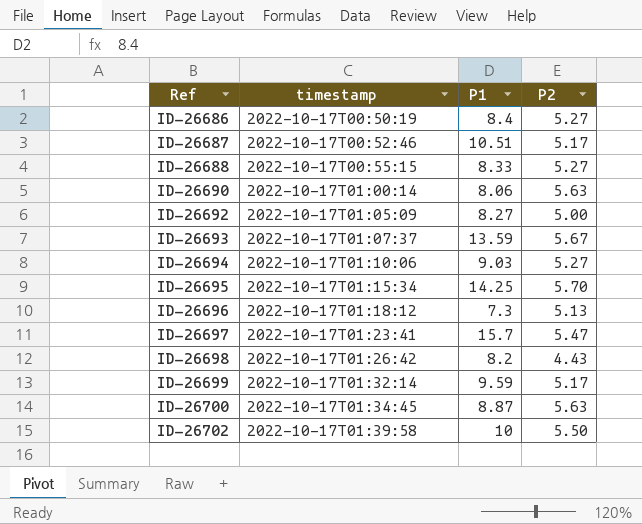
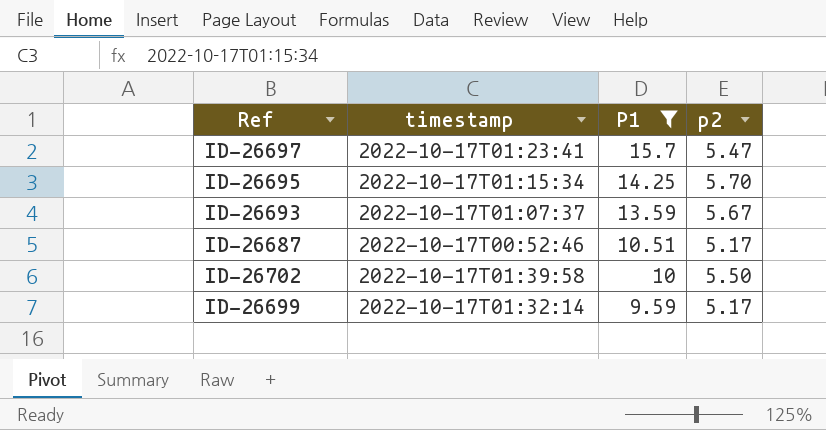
filter: none -> P1 >= 9.59
row order: Ref ascending -> P1 descending
column name: P2 -> p2

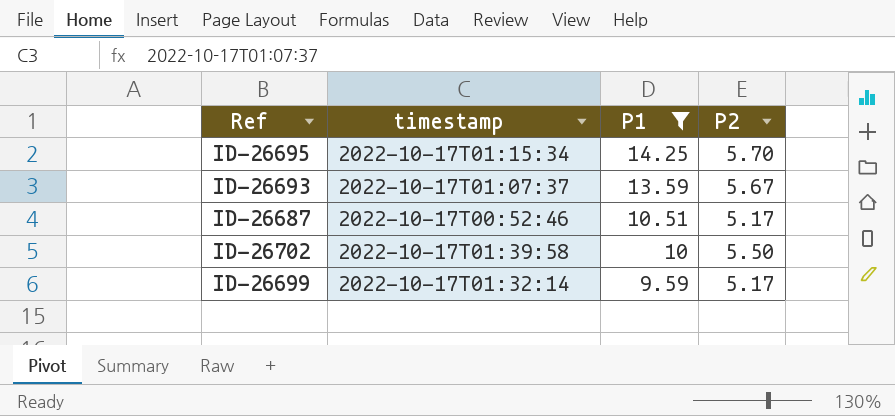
column name: p2 -> P2
row ID-26697: 2022-10-17T01:23:41 | 15.7 | 5.47 -> none

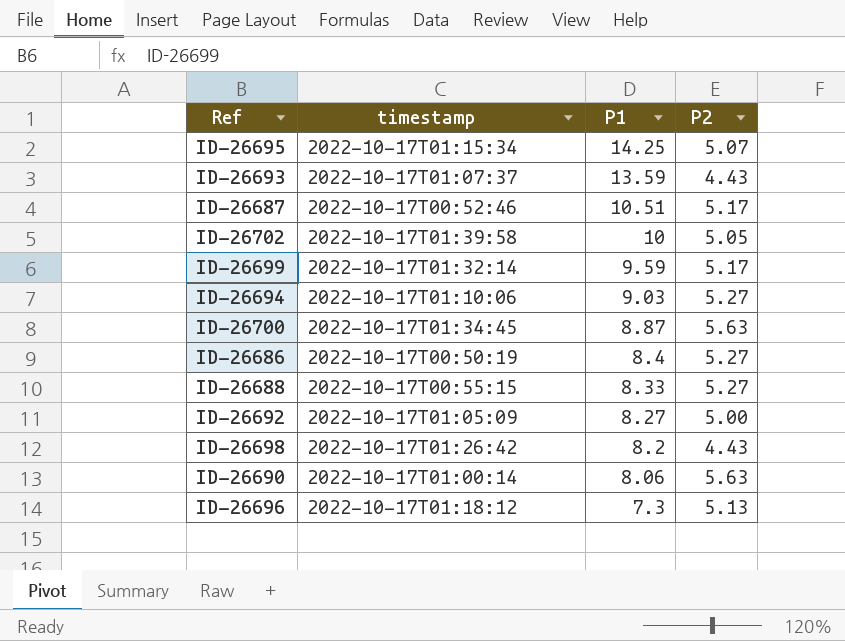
filter: P1 >= 9.59 -> none
ID-26695 | P2: 5.70 -> 5.07
ID-26693 | P2: 5.67 -> 4.43
ID-26702 | P2: 5.50 -> 5.05

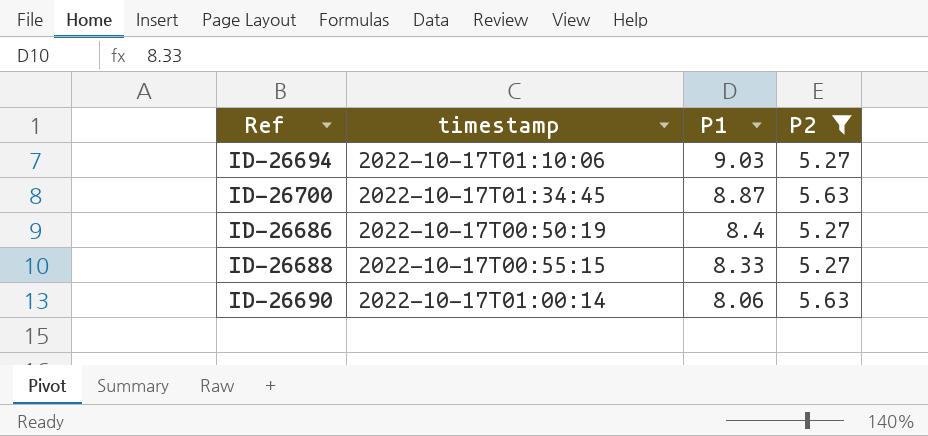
filter: none -> P2 >= 5.27

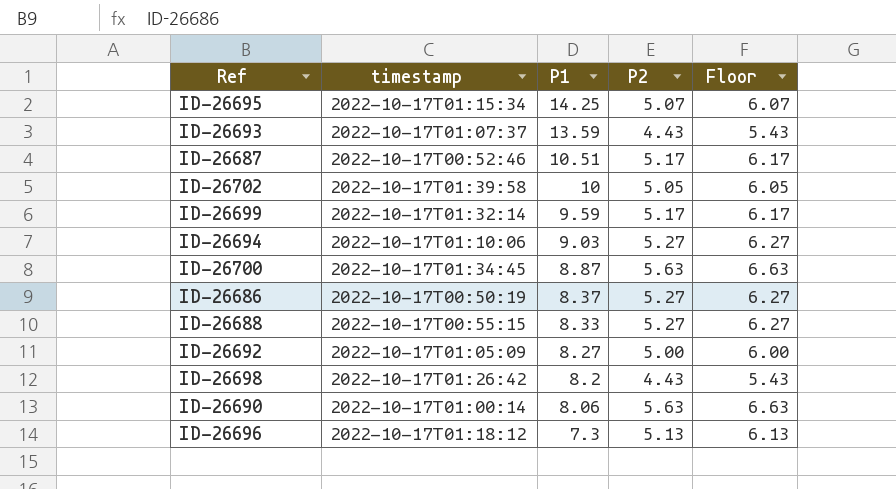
filter: P2 >= 5.27 -> none
column Floor | formula: none -> [P2] + 1
ID-26686 | P1: 8.4 -> 8.37

